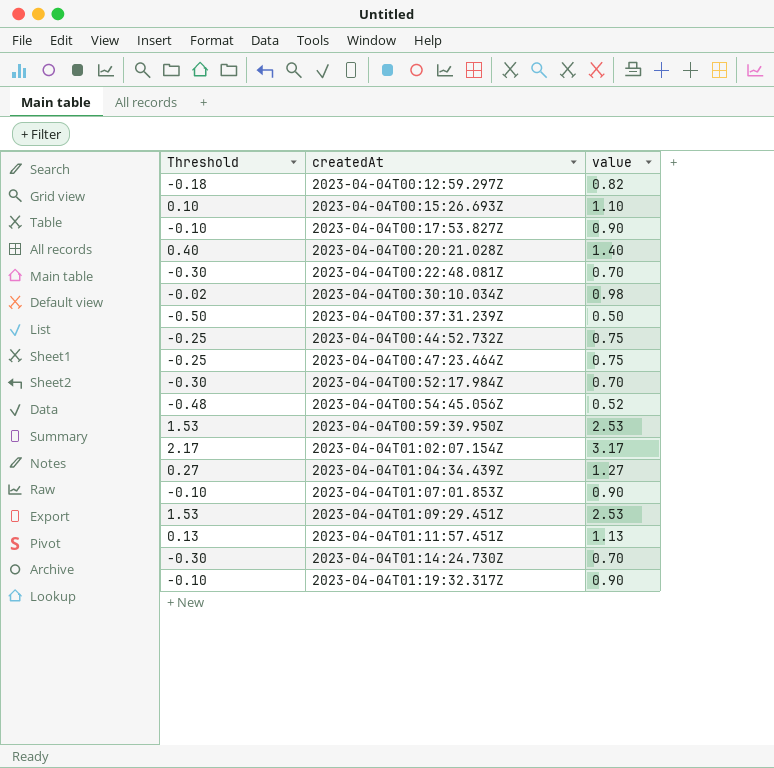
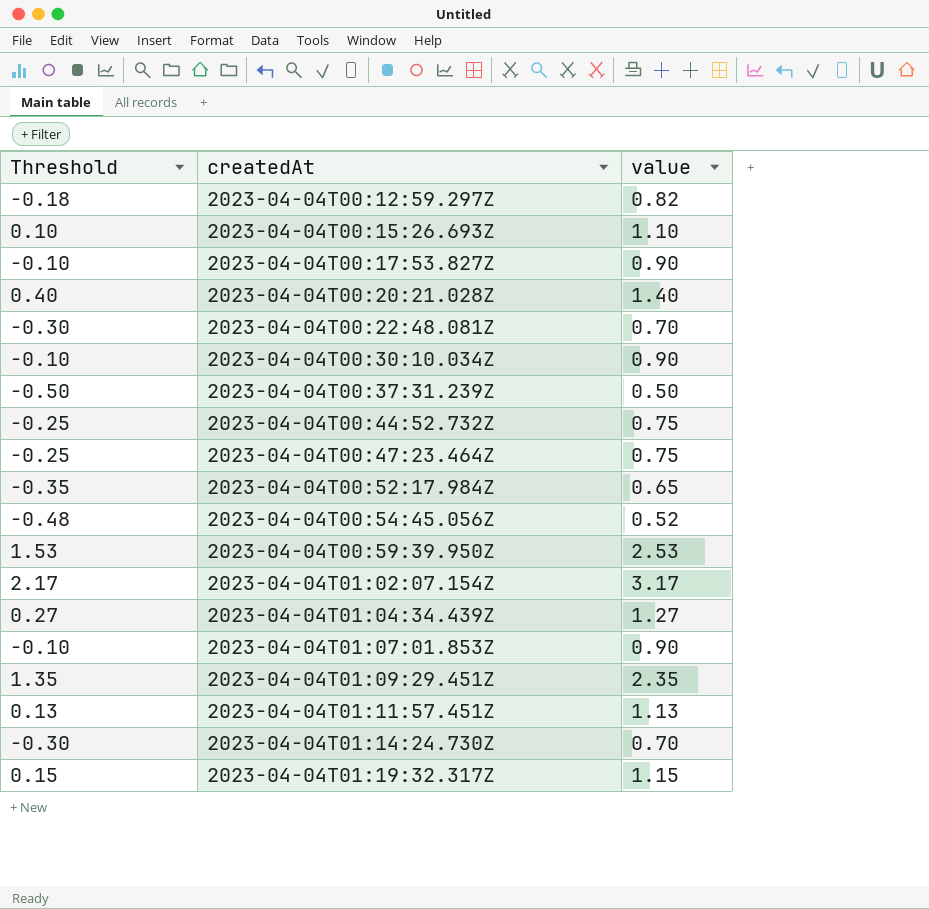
2023-04-04T00:30:10.034Z | Threshold: -0.02 -> -0.10
2023-04-04T00:30:10.034Z | value: 0.98 -> 0.90
2023-04-04T00:52:17.984Z | Threshold: -0.30 -> -0.35
2023-04-04T00:52:17.984Z | value: 0.70 -> 0.65
2023-04-04T01:09:29.451Z | Threshold: 1.53 -> 1.35
2023-04-04T01:09:29.451Z | value: 2.53 -> 2.35
2023-04-04T01:19:32.317Z | Threshold: -0.10 -> 0.15
2023-04-04T01:19:32.317Z | value: 0.90 -> 1.15

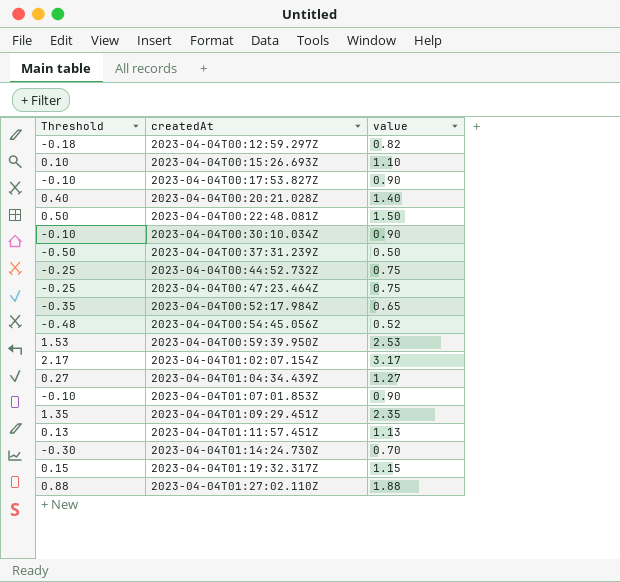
2023-04-04T00:22:48.081Z | Threshold: -0.30 -> 0.50
2023-04-04T00:22:48.081Z | value: 0.70 -> 1.50
row 2023-04-04T01:27:02.110Z: none -> 0.88 | 1.88

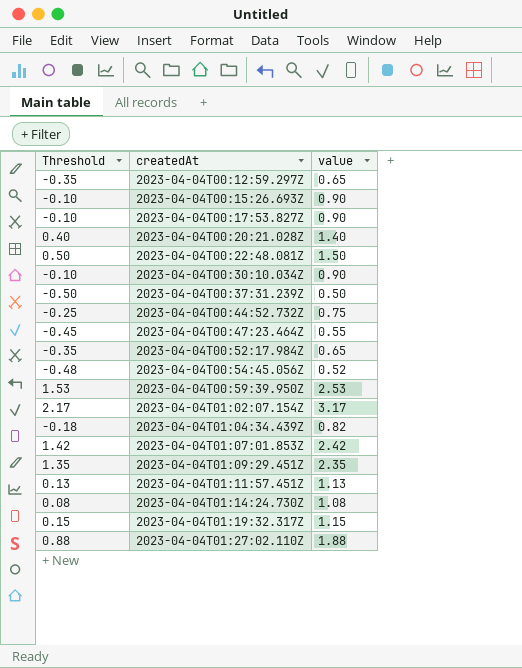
2023-04-04T00:12:59.297Z | Threshold: -0.18 -> -0.35
2023-04-04T00:12:59.297Z | value: 0.82 -> 0.65
2023-04-04T00:15:26.693Z | Threshold: 0.10 -> -0.10
2023-04-04T00:15:26.693Z | value: 1.10 -> 0.90
2023-04-04T00:47:23.464Z | Threshold: -0.25 -> -0.45
2023-04-04T00:47:23.464Z | value: 0.75 -> 0.55
2023-04-04T01:04:34.439Z | Threshold: 0.27 -> -0.18
2023-04-04T01:04:34.439Z | value: 1.27 -> 0.82
2023-04-04T01:07:01.853Z | Threshold: -0.10 -> 1.42
2023-04-04T01:07:01.853Z | value: 0.90 -> 2.42
2023-04-04T01:14:24.730Z | Threshold: -0.30 -> 0.08
2023-04-04T01:14:24.730Z | value: 0.70 -> 1.08

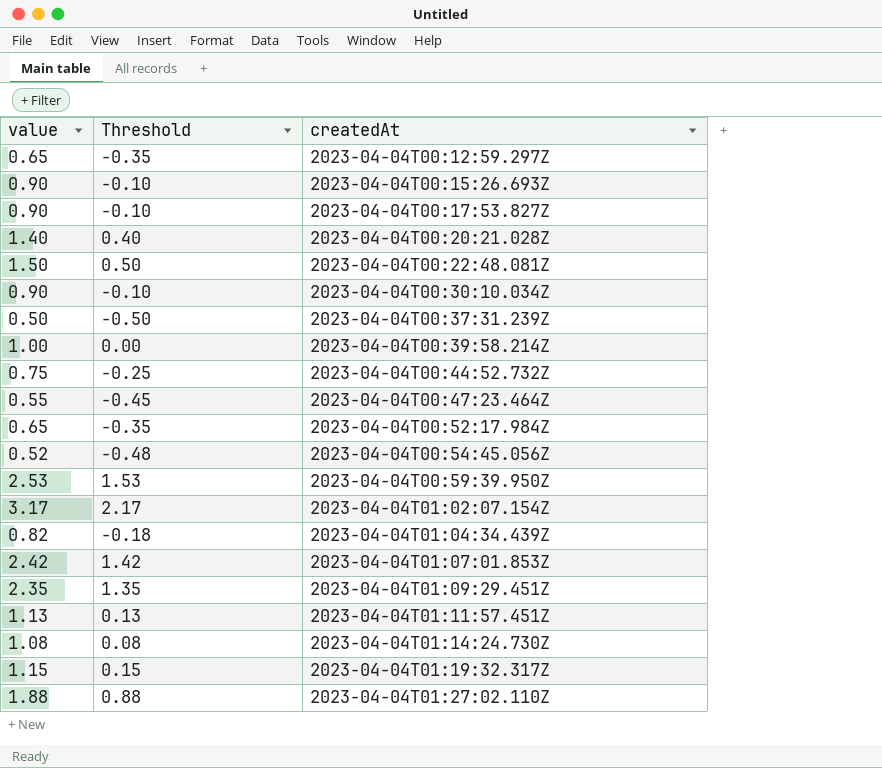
column value | position: 3 -> 1
row 2023-04-04T00:39:58.214Z: none -> 1.00 | 0.00

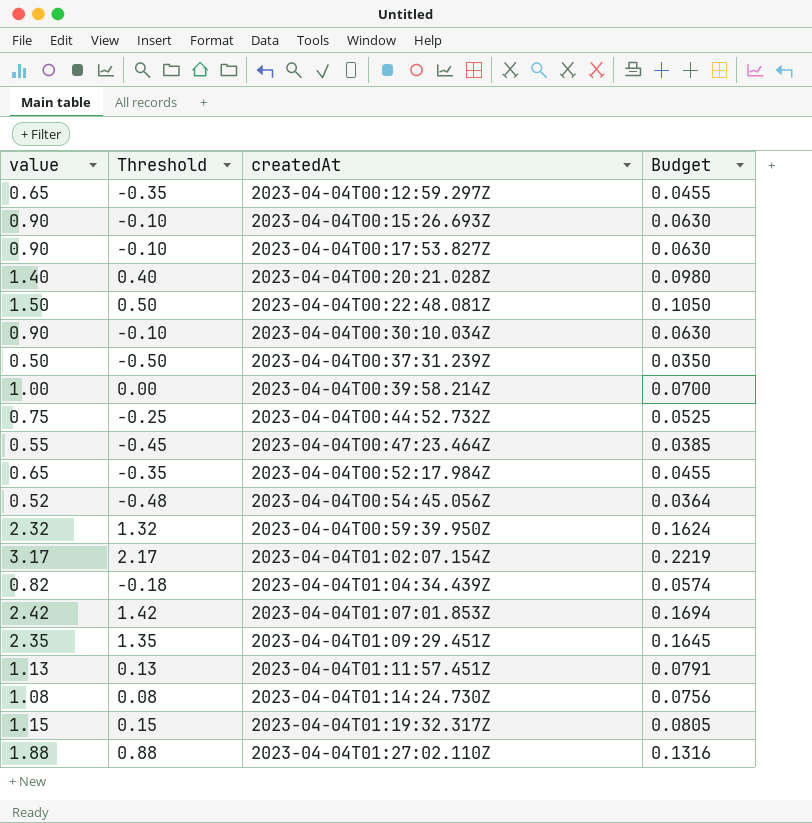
column Budget | formula: none -> [value] * 0.07
2023-04-04T00:59:39.950Z | value: 2.53 -> 2.32
2023-04-04T00:59:39.950Z | Threshold: 1.53 -> 1.32

